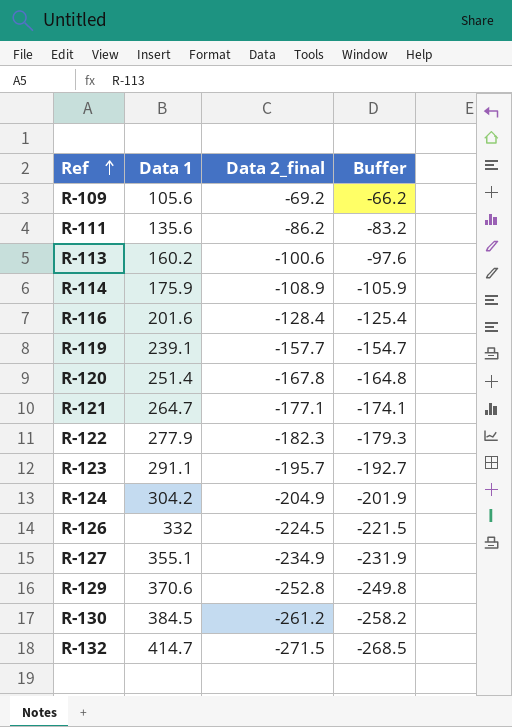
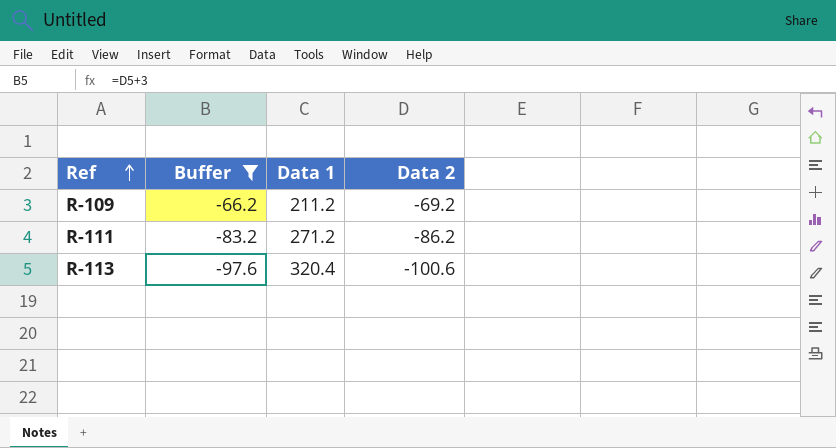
filter: none -> Buffer >= -97.6
column Buffer | position: 4 -> 2
column name: Data 2_final -> Data 2
R-109 | Data 1: 105.6 -> 211.2
R-111 | Data 1: 135.6 -> 271.2
R-113 | Data 1: 160.2 -> 320.4

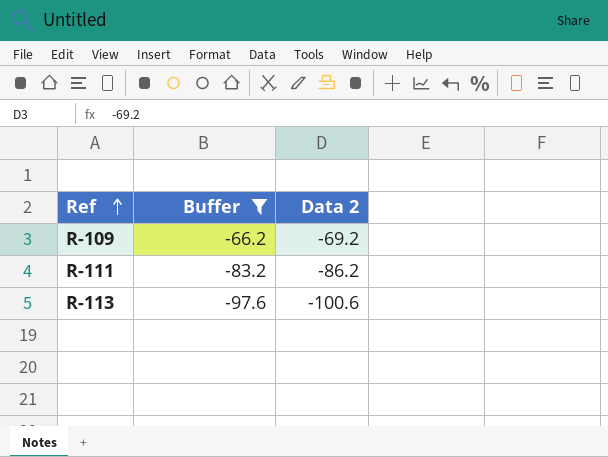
column Data 1 | position: 3 -> none

